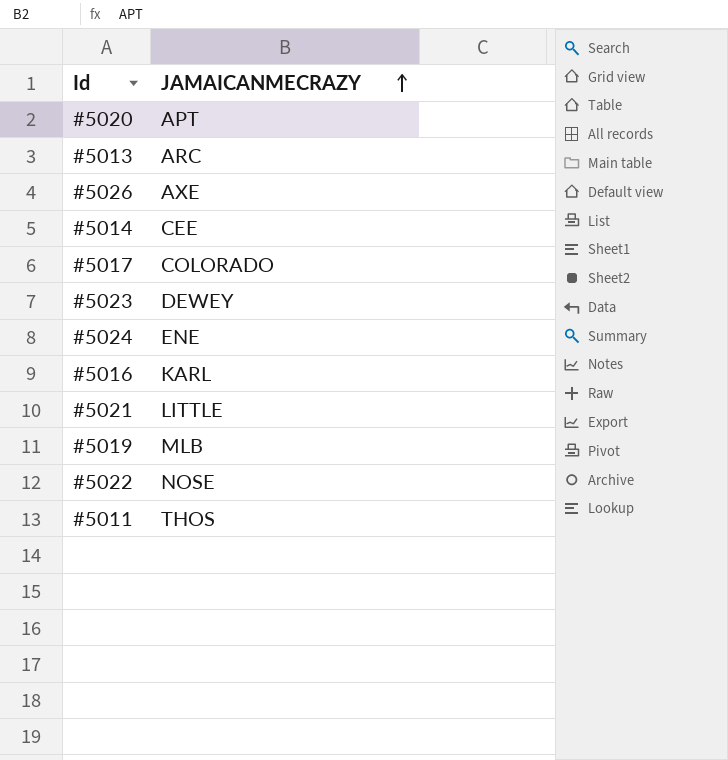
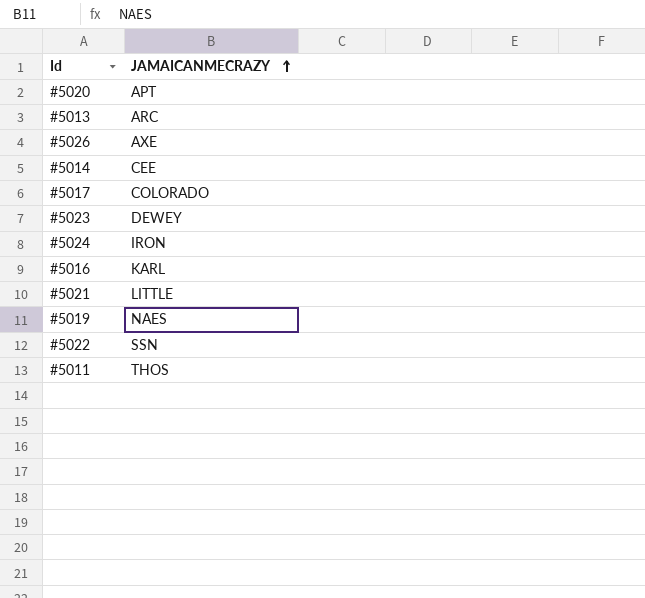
#5024 | JAMAICANMECRAZY: ENE -> IRON
#5019 | JAMAICANMECRAZY: MLB -> NAES
#5022 | JAMAICANMECRAZY: NOSE -> SSN

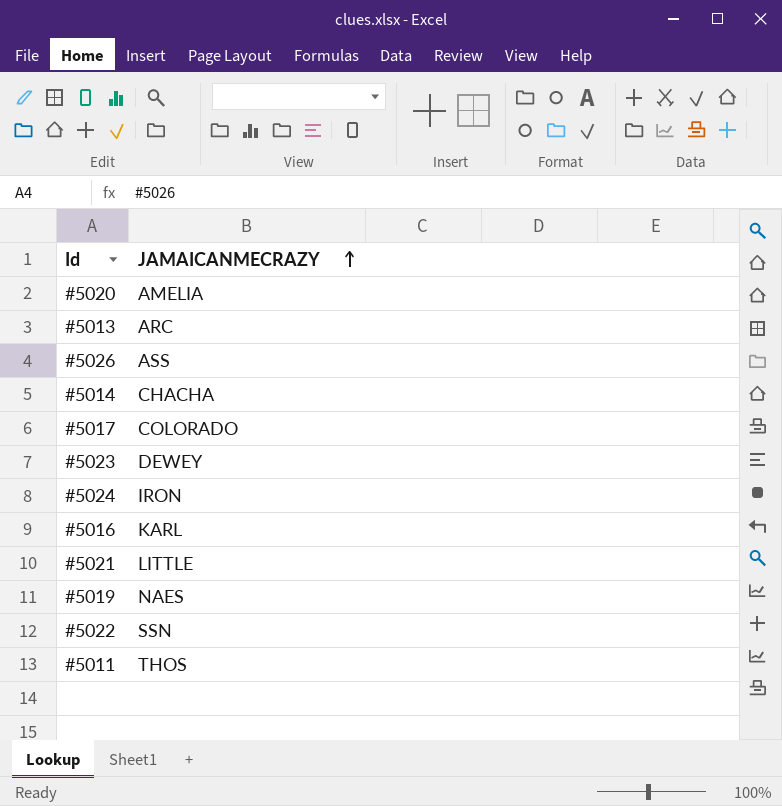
#5020 | JAMAICANMECRAZY: APT -> AMELIA
#5026 | JAMAICANMECRAZY: AXE -> ASS
#5014 | JAMAICANMECRAZY: CEE -> CHACHA

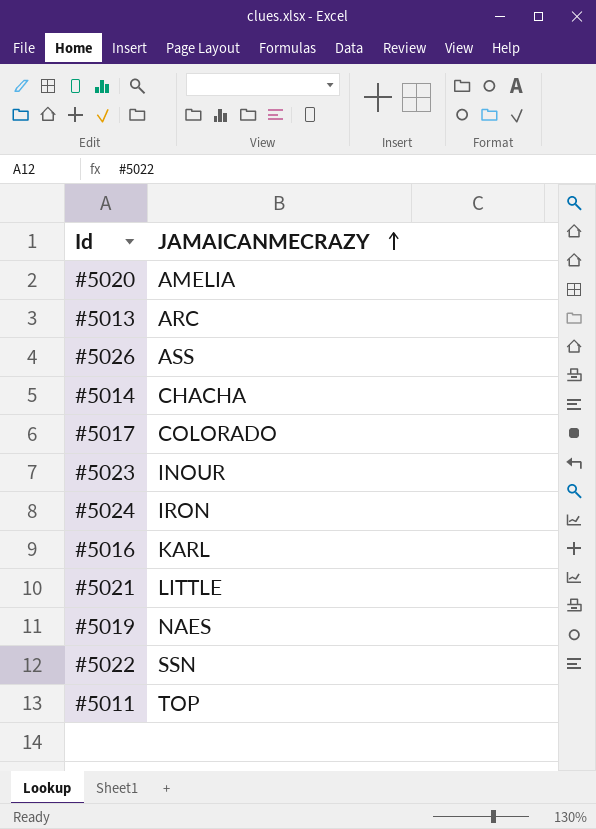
#5023 | JAMAICANMECRAZY: DEWEY -> INOUR
#5011 | JAMAICANMECRAZY: THOS -> TOP

